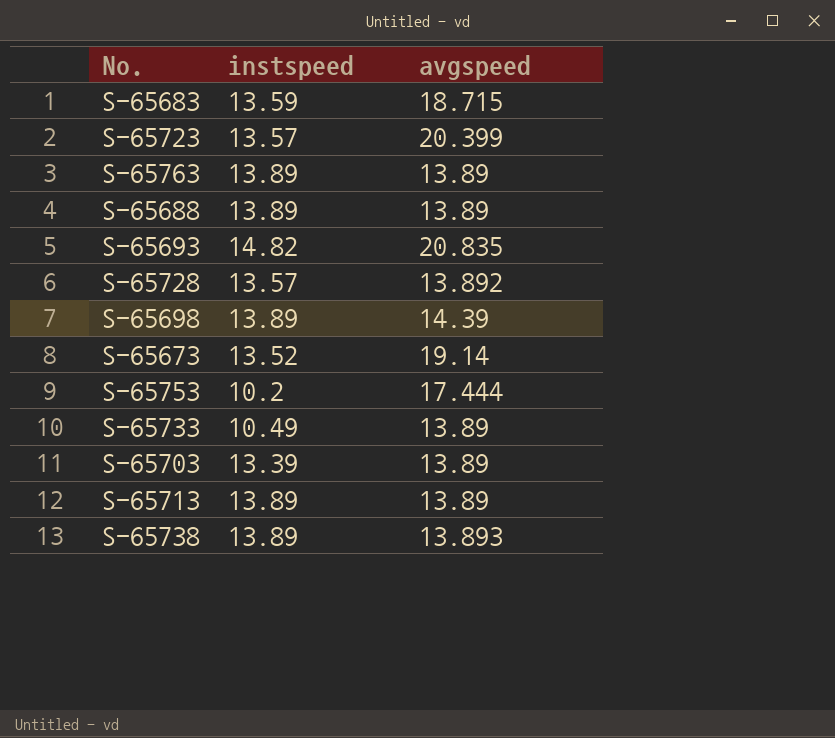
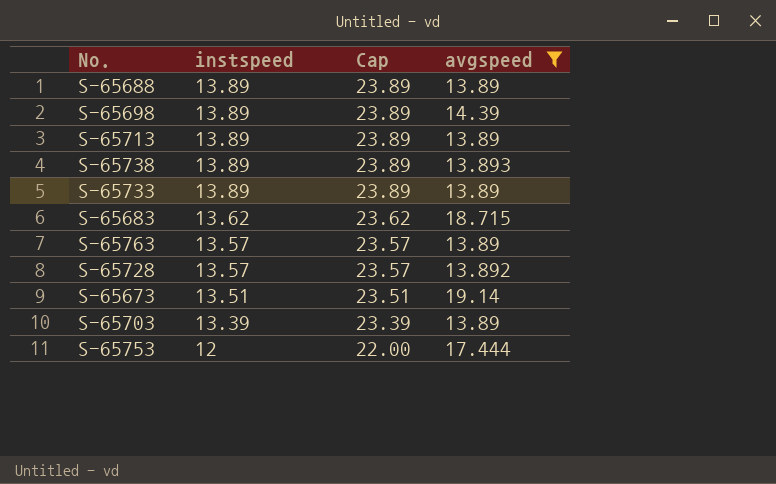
filter: none -> avgspeed <= 19.14
row order: none -> instspeed descending
column Cap | formula: none -> [instspeed] + 10
S-65733 | instspeed: 10.49 -> 13.89
S-65683 | instspeed: 13.59 -> 13.62
S-65763 | instspeed: 13.89 -> 13.57
S-65673 | instspeed: 13.52 -> 13.51
S-65753 | instspeed: 10.2 -> 12

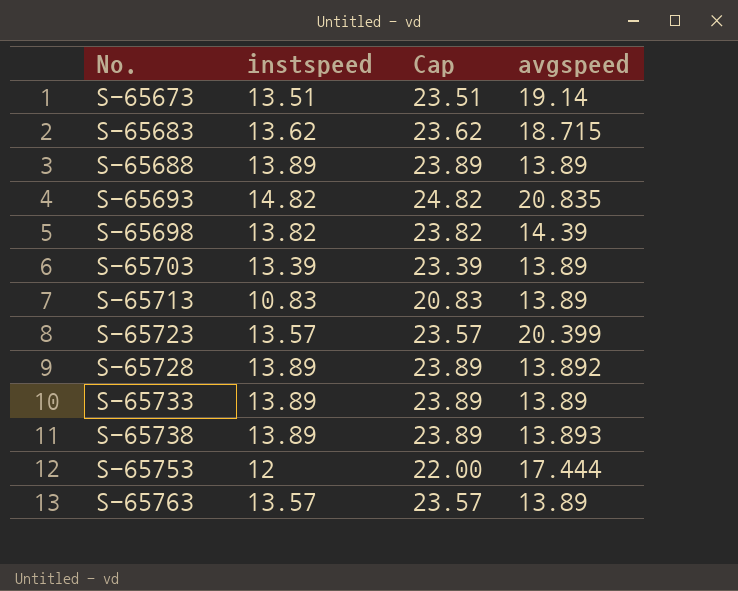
filter: avgspeed <= 19.14 -> none
row order: instspeed descending -> No. ascending
S-65698 | instspeed: 13.89 -> 13.82
S-65698 | Cap: 23.89 -> 23.82
S-65713 | instspeed: 13.89 -> 10.83
S-65713 | Cap: 23.89 -> 20.83
S-65728 | instspeed: 13.57 -> 13.89
S-65728 | Cap: 23.57 -> 23.89

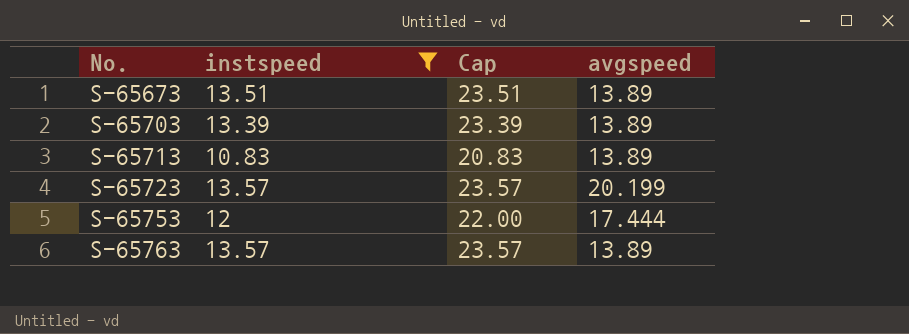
filter: none -> instspeed <= 13.57
S-65673 | avgspeed: 19.14 -> 13.89
S-65723 | avgspeed: 20.399 -> 20.199

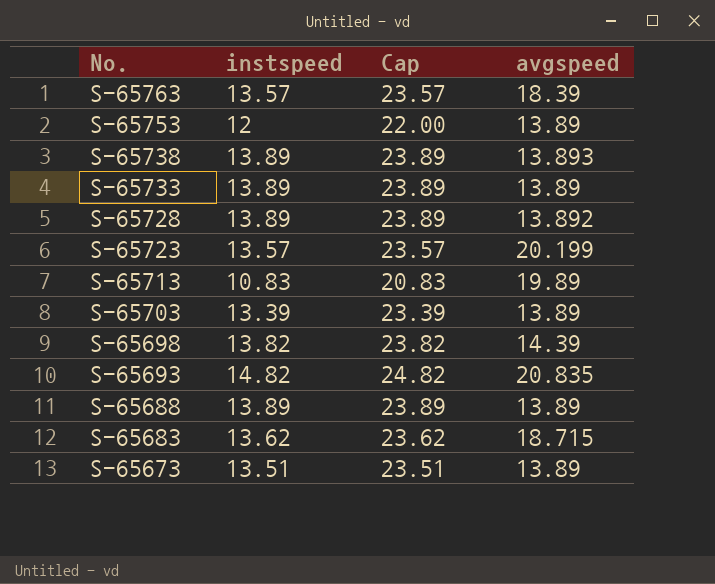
filter: instspeed <= 13.57 -> none
row order: No. ascending -> No. descending
S-65763 | avgspeed: 13.89 -> 18.39
S-65753 | avgspeed: 17.444 -> 13.89
S-65713 | avgspeed: 13.89 -> 19.89

